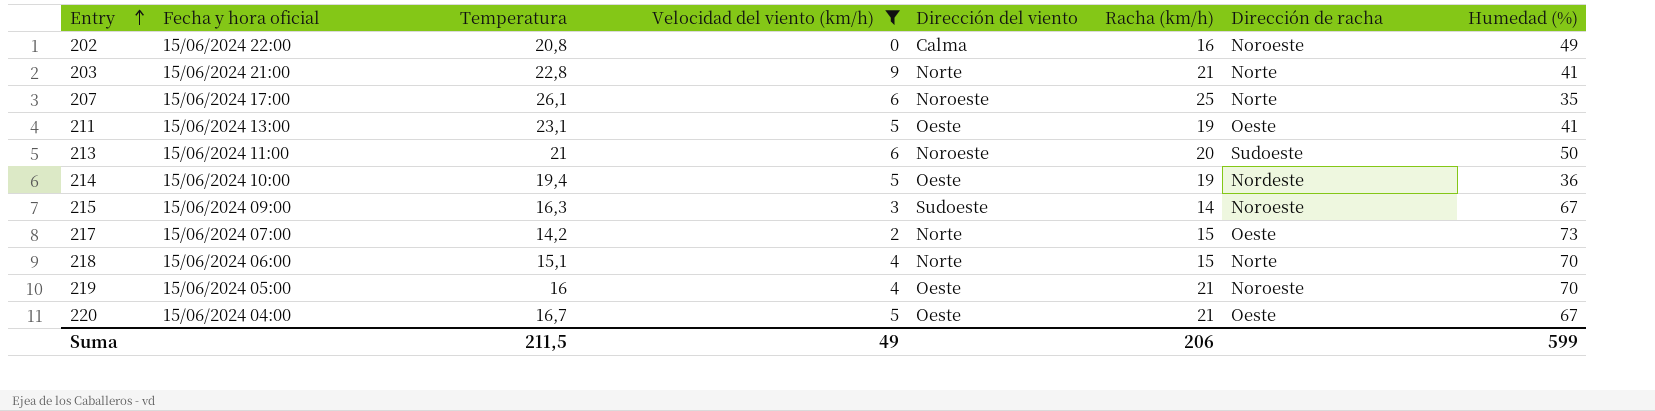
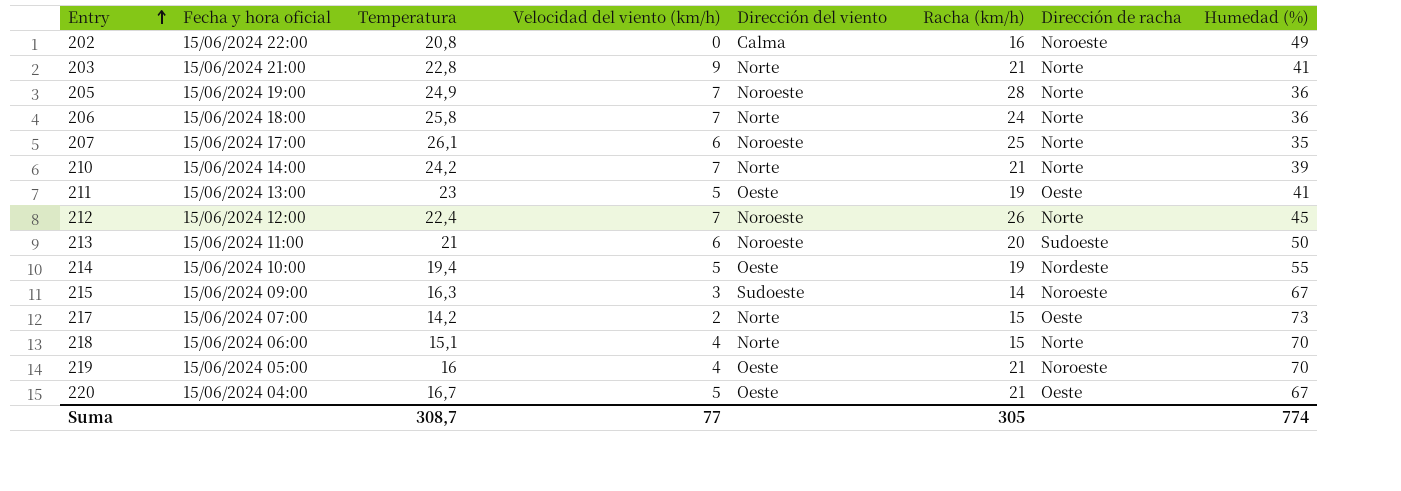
filter: Velocidad del viento (km/h) != 7 -> none
211 | Temperatura: 23,1 -> 23
214 | Humedad (%): 36 -> 55
Suma | Temperatura: 211,5 -> 308,7
Suma | Velocidad del viento (km/h): 49 -> 77
Suma | Racha (km/h): 206 -> 305
Suma | Humedad (%): 599 -> 774

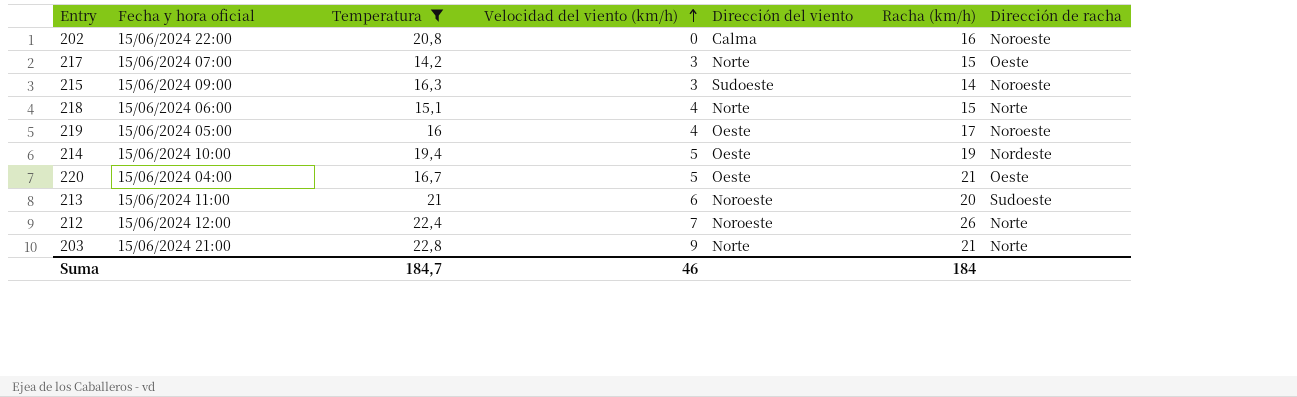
filter: none -> Temperatura <= 22,8
row order: Entry ascending -> Velocidad del viento (km/h) ascending
column Humedad (%) | position: 8 -> none
217 | Velocidad del viento (km/h): 2 -> 3
219 | Racha (km/h): 21 -> 17
Suma | Temperatura: 308,7 -> 184,7
Suma | Velocidad del viento (km/h): 77 -> 46
Suma | Racha (km/h): 305 -> 184

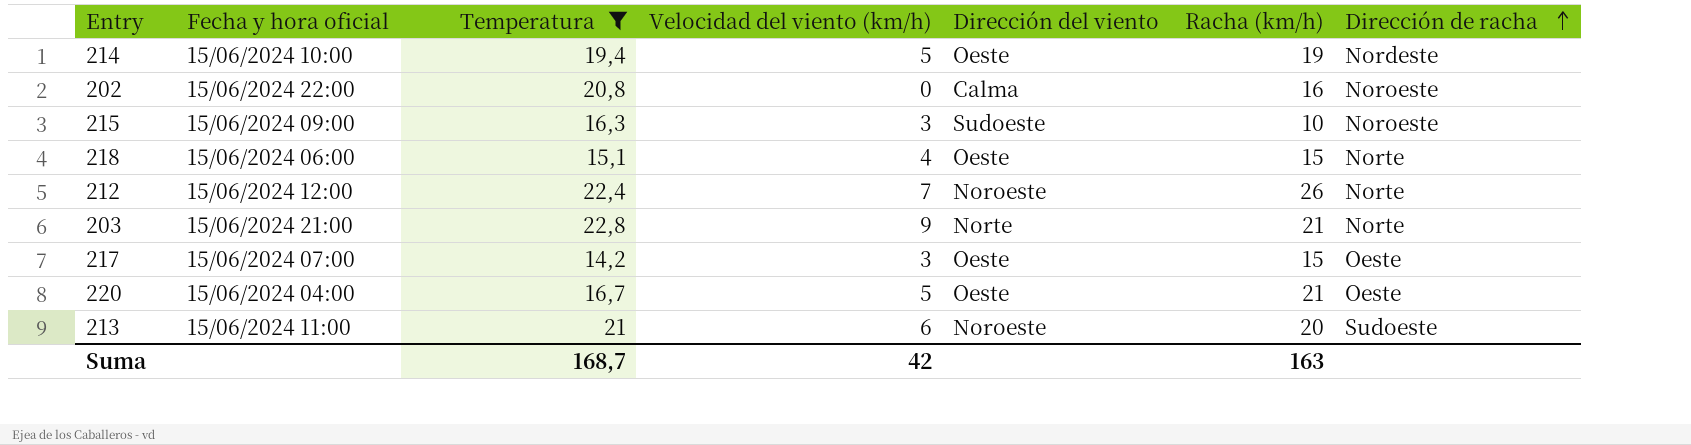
row order: Velocidad del viento (km/h) ascending -> Dirección de racha ascending
row 219: 15/06/2024 05:00 | 16 | 4 | Oeste | 17 | Noroeste -> none
215 | Racha (km/h): 14 -> 10
218 | Dirección del viento: Norte -> Oeste
217 | Dirección del viento: Norte -> Oeste
Suma | Temperatura: 184,7 -> 168,7
Suma | Velocidad del viento (km/h): 46 -> 42
Suma | Racha (km/h): 184 -> 163

